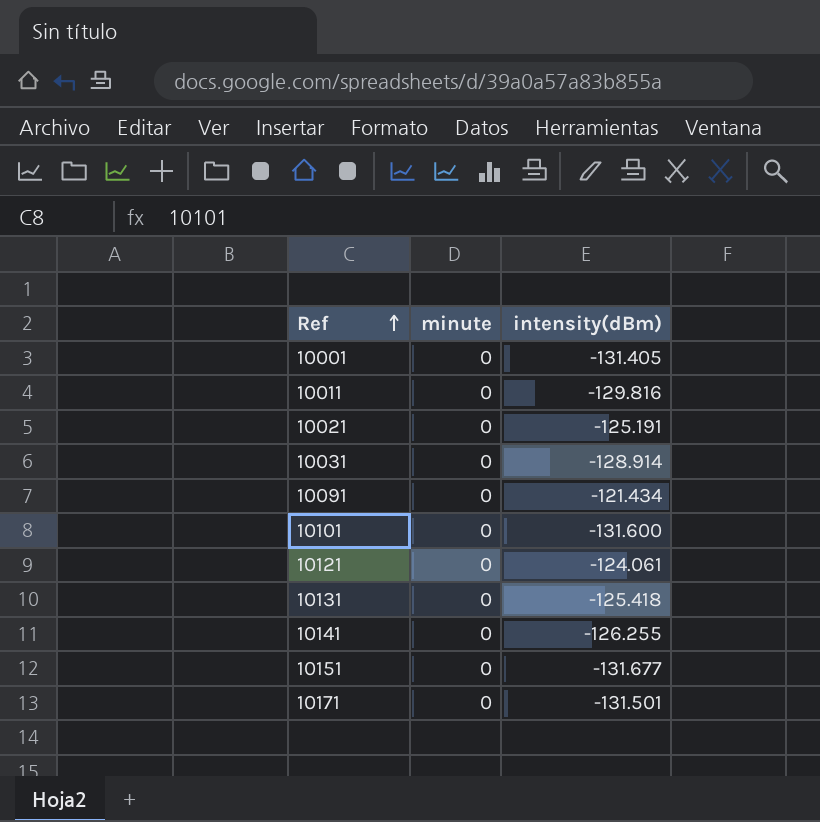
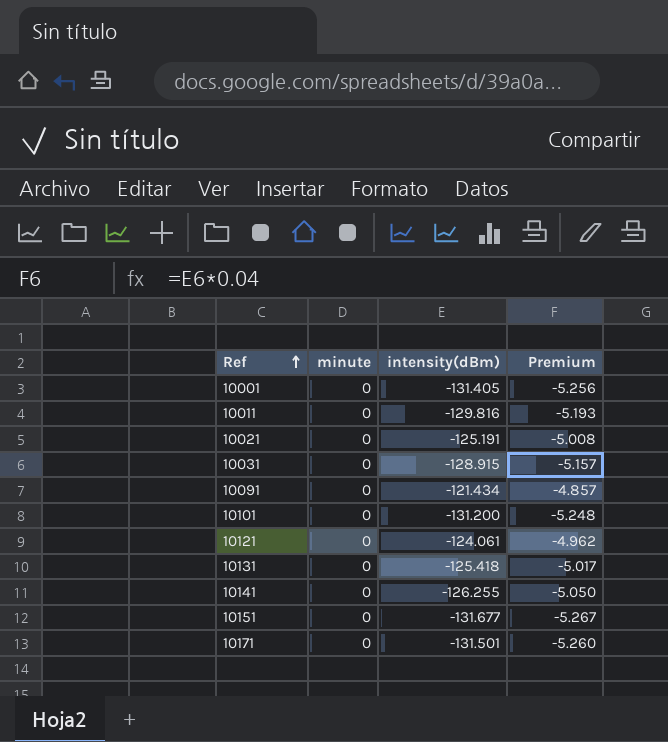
column Premium | formula: none -> [intensity(dBm)] * 0.04
10031 | intensity(dBm): -128.914 -> -128.915
10101 | intensity(dBm): -131.600 -> -131.200

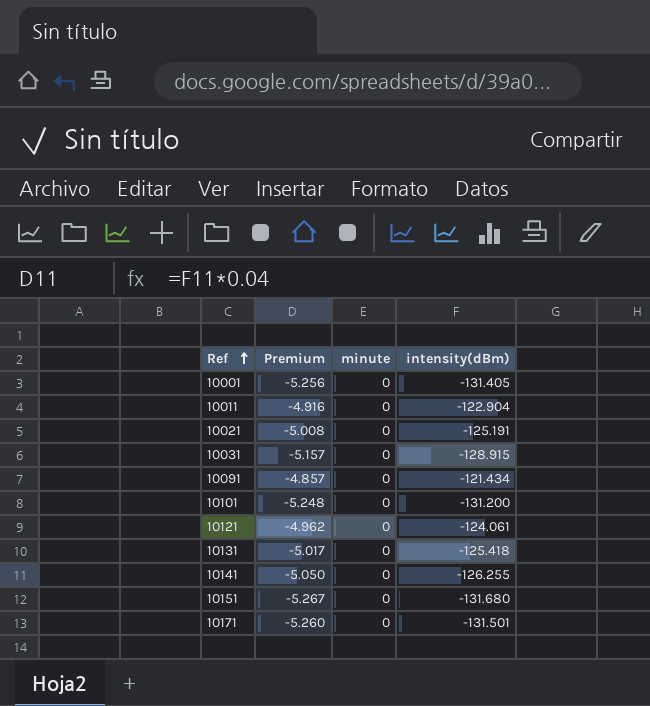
column Premium | position: 4 -> 2
10011 | Premium: -5.193 -> -4.916
10011 | intensity(dBm): -129.816 -> -122.904
10151 | intensity(dBm): -131.677 -> -131.680

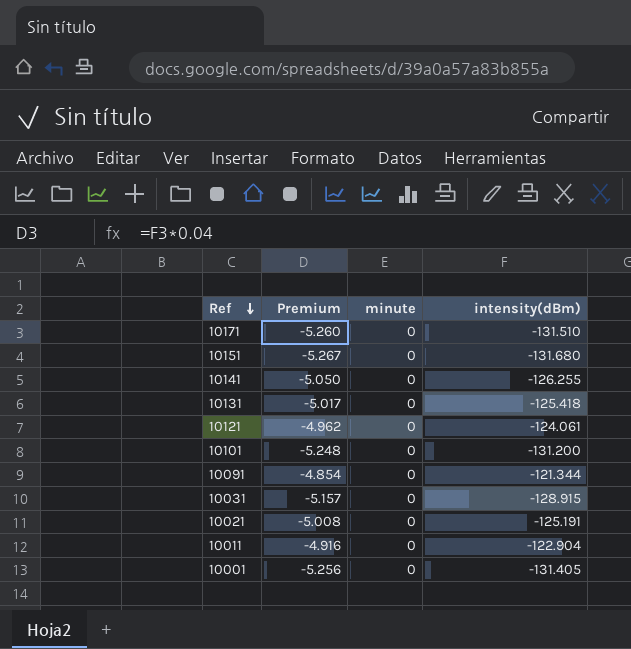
row order: Ref ascending -> Ref descending
10171 | intensity(dBm): -131.501 -> -131.510
10091 | Premium: -4.857 -> -4.854
10091 | intensity(dBm): -121.434 -> -121.344

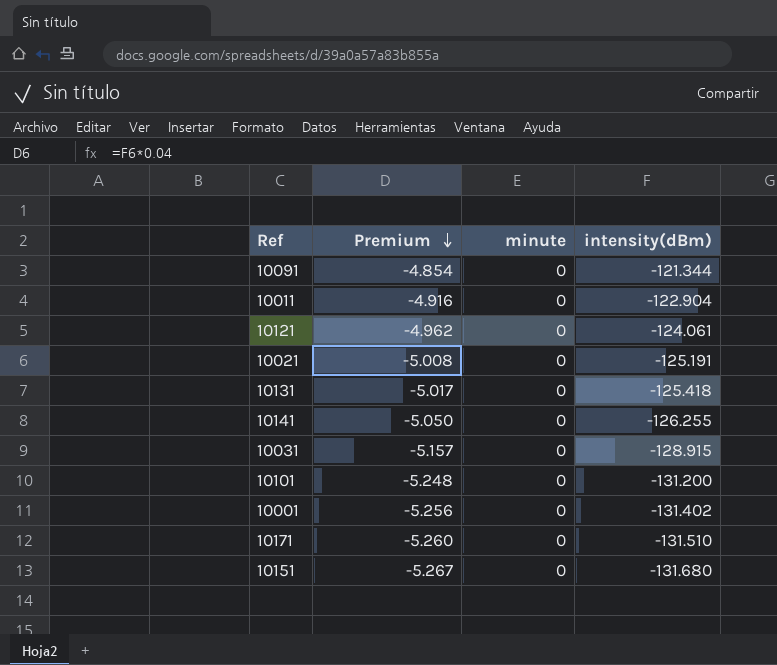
row order: Ref descending -> Premium descending
10001 | intensity(dBm): -131.405 -> -131.402

